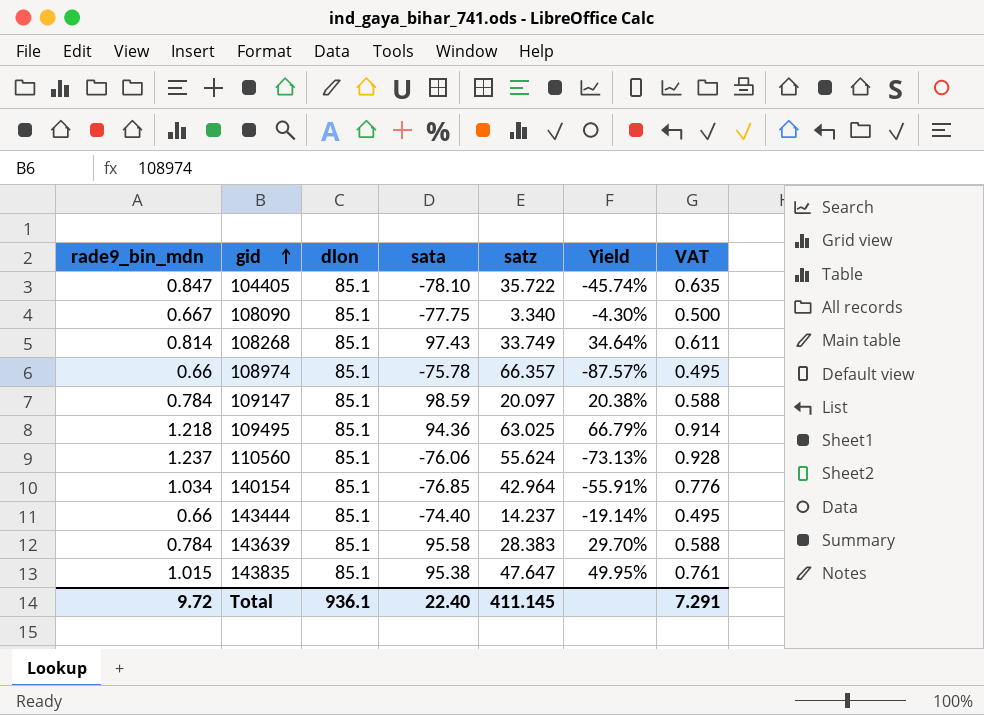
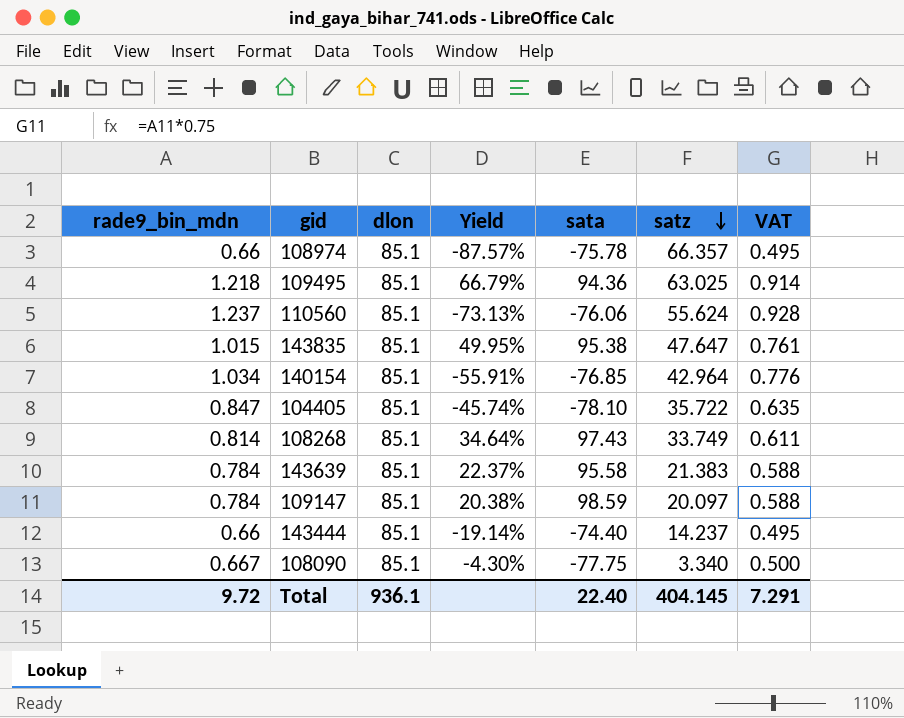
row order: gid ascending -> satz descending
column Yield | position: 6 -> 4
143639 | Yield: 29.70% -> 22.37%
143639 | satz: 28.383 -> 21.383
Total | satz: 411.145 -> 404.145

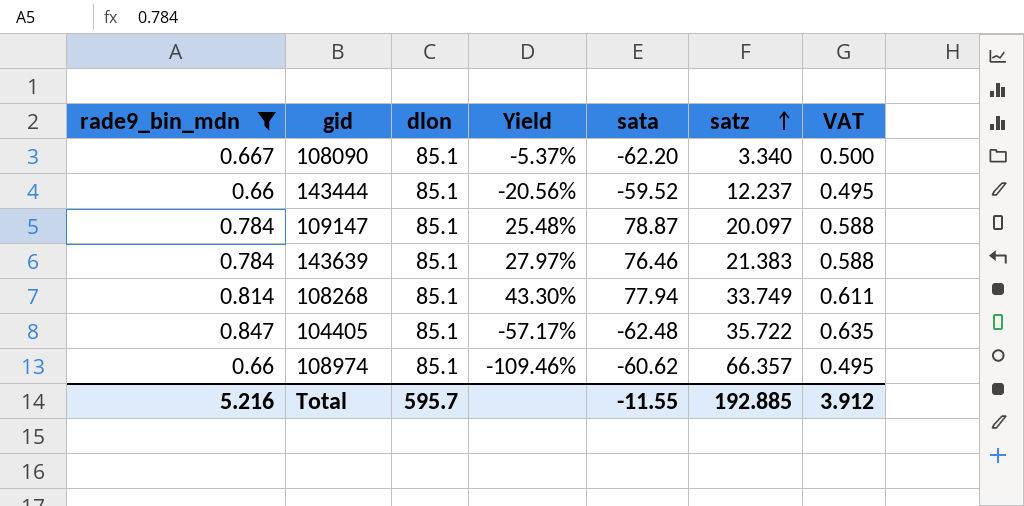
filter: none -> rade9_bin_mdn <= 0.847
row order: satz descending -> satz ascending
108090 | Yield: -4.30% -> -5.37%
108090 | sata: -77.75 -> -62.20
143444 | Yield: -19.14% -> -20.56%
143444 | sata: -74.40 -> -59.52
143444 | satz: 14.237 -> 12.237
109147 | Yield: 20.38% -> 25.48%
109147 | sata: 98.59 -> 78.87
143639 | Yield: 22.37% -> 27.97%
143639 | sata: 95.58 -> 76.46
108268 | Yield: 34.64% -> 43.30%
108268 | sata: 97.43 -> 77.94
104405 | Yield: -45.74% -> -57.17%
104405 | sata: -78.10 -> -62.48
108974 | Yield: -87.57% -> -109.46%
108974 | sata: -75.78 -> -60.62
Total | rade9_bin_mdn: 9.72 -> 5.216
Total | dlon: 936.1 -> 595.7
Total | sata: 22.40 -> -11.55
Total | satz: 404.145 -> 192.885
Total | VAT: 7.291 -> 3.912

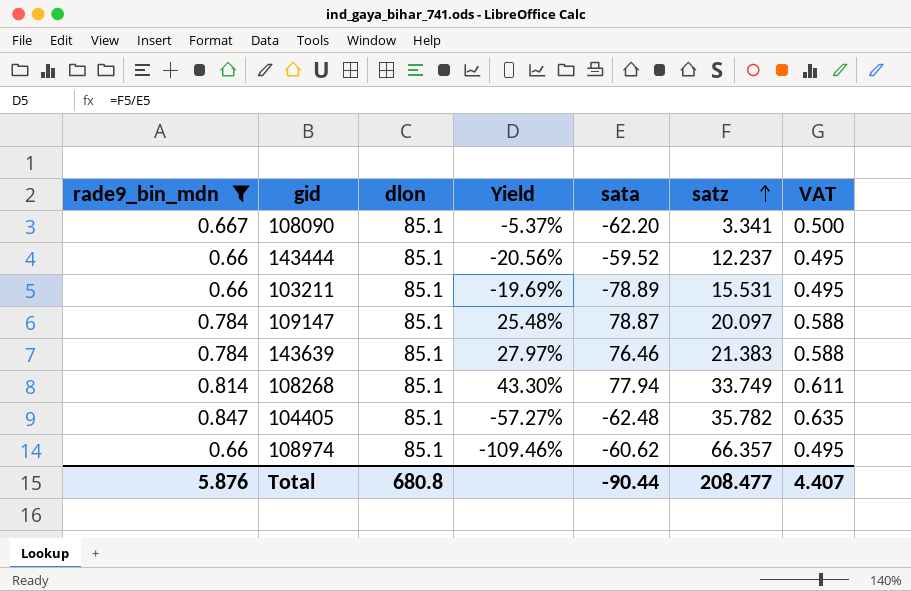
108090 | satz: 3.340 -> 3.341
row 103211: none -> 0.66 | 85.1 | -19.69% | -78.89 | 15.531 | 0.495
104405 | Yield: -57.17% -> -57.27%
104405 | satz: 35.722 -> 35.782
Total | rade9_bin_mdn: 5.216 -> 5.876
Total | dlon: 595.7 -> 680.8
Total | sata: -11.55 -> -90.44
Total | satz: 192.885 -> 208.477
Total | VAT: 3.912 -> 4.407

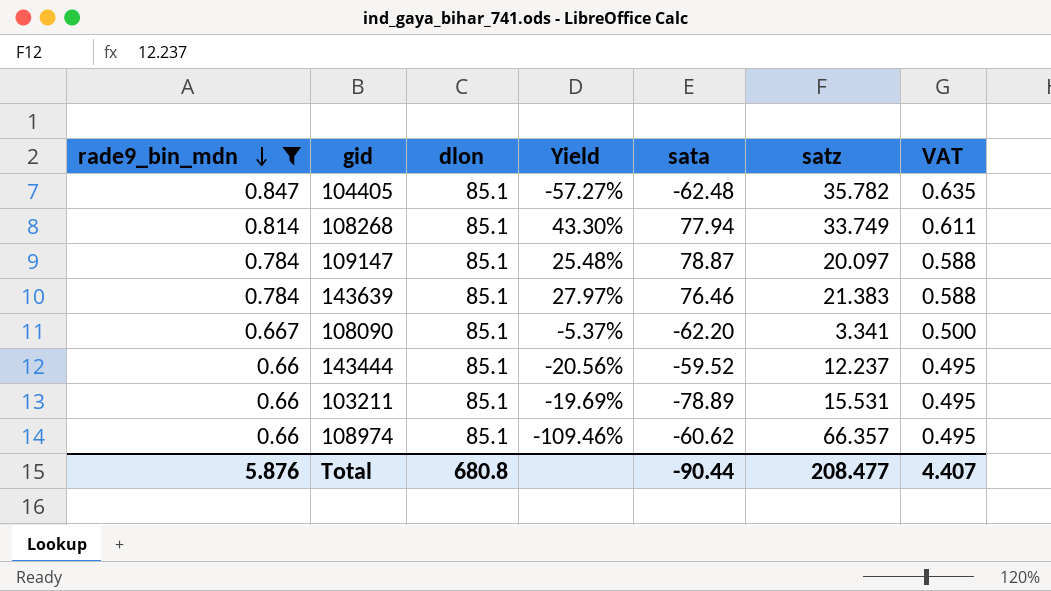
row order: satz ascending -> rade9_bin_mdn descending

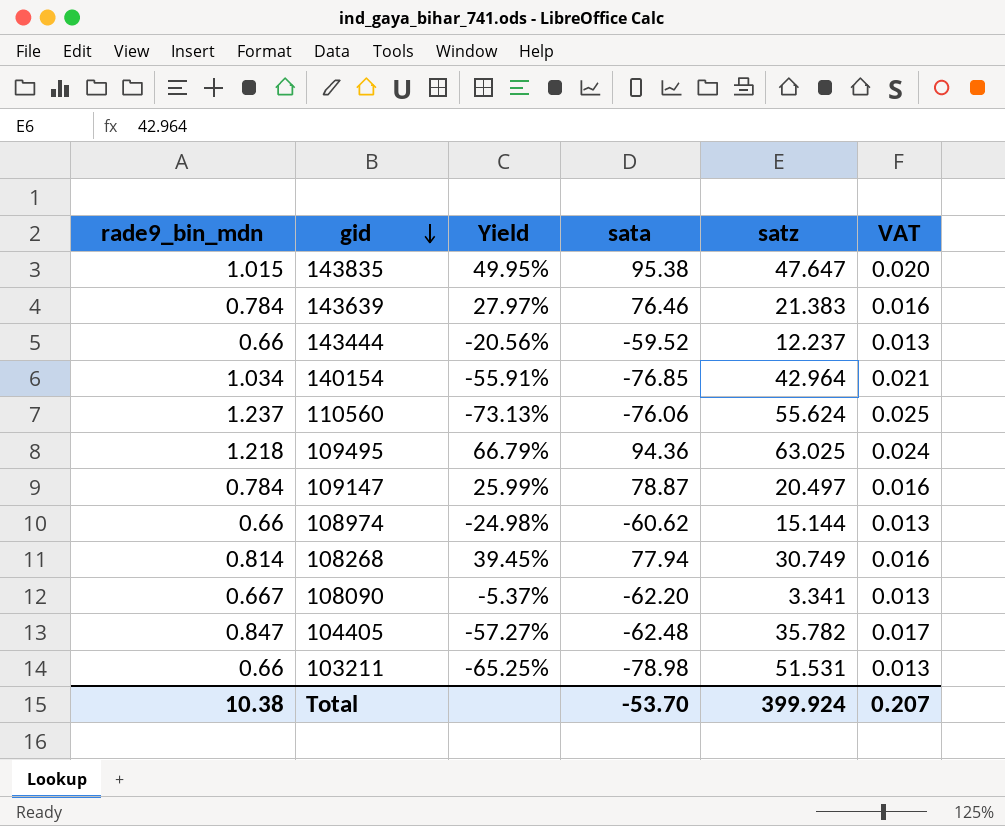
filter: rade9_bin_mdn <= 0.847 -> none
row order: rade9_bin_mdn descending -> gid descending
column dlon | position: 3 -> none
column VAT | formula: [rade9_bin_mdn] * 0.75 -> [rade9_bin_mdn] * 0.02
109147 | Yield: 25.48% -> 25.99%
109147 | satz: 20.097 -> 20.497
108974 | Yield: -109.46% -> -24.98%
108974 | satz: 66.357 -> 15.144
108268 | Yield: 43.30% -> 39.45%
108268 | satz: 33.749 -> 30.749
103211 | Yield: -19.69% -> -65.25%
103211 | sata: -78.89 -> -78.98
103211 | satz: 15.531 -> 51.531
Total | rade9_bin_mdn: 5.876 -> 10.38
Total | sata: -90.44 -> -53.70
Total | satz: 208.477 -> 399.924
Total | VAT: 4.407 -> 0.207

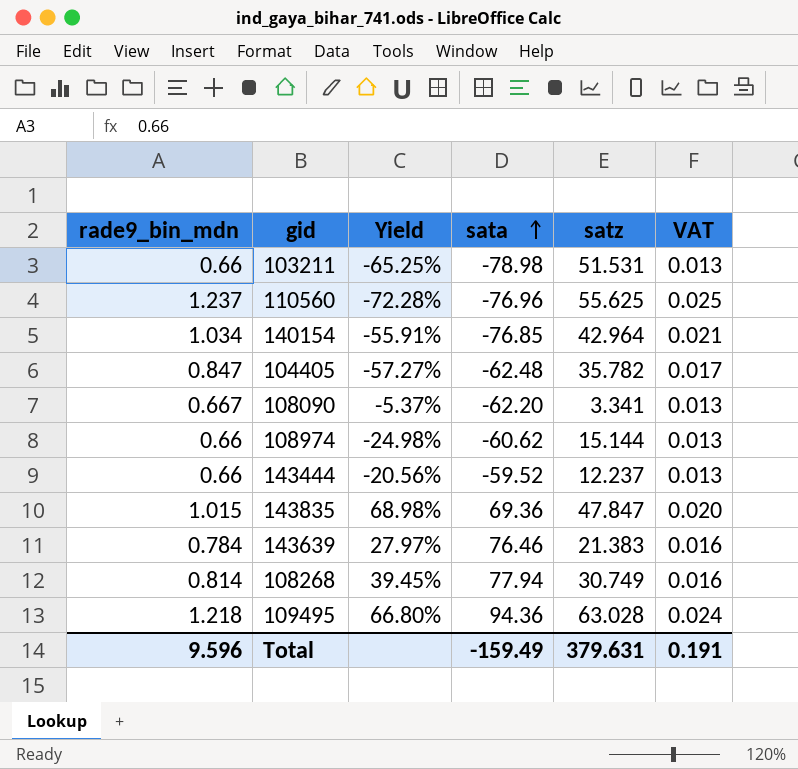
row order: gid descending -> sata ascending
row 109147: 0.784 | 25.99% | 78.87 | 20.497 | 0.016 -> none
110560 | Yield: -73.13% -> -72.28%
110560 | sata: -76.06 -> -76.96
110560 | satz: 55.624 -> 55.625
143835 | Yield: 49.95% -> 68.98%
143835 | sata: 95.38 -> 69.36
143835 | satz: 47.647 -> 47.847
109495 | Yield: 66.79% -> 66.80%
109495 | satz: 63.025 -> 63.028
Total | rade9_bin_mdn: 10.38 -> 9.596
Total | sata: -53.70 -> -159.49
Total | satz: 399.924 -> 379.631
Total | VAT: 0.207 -> 0.191

